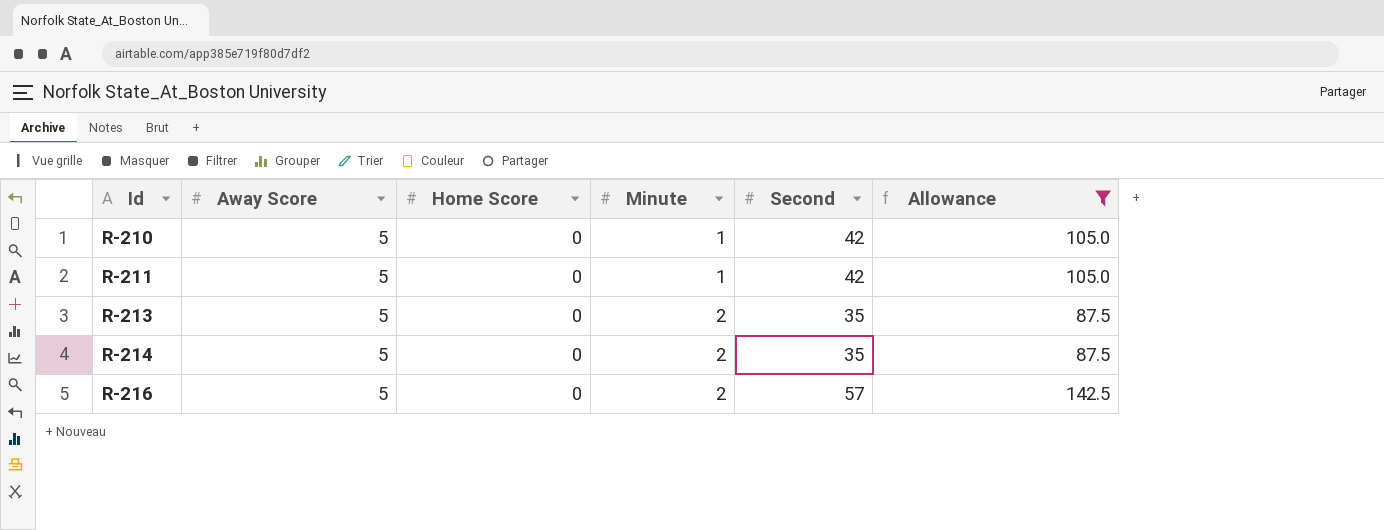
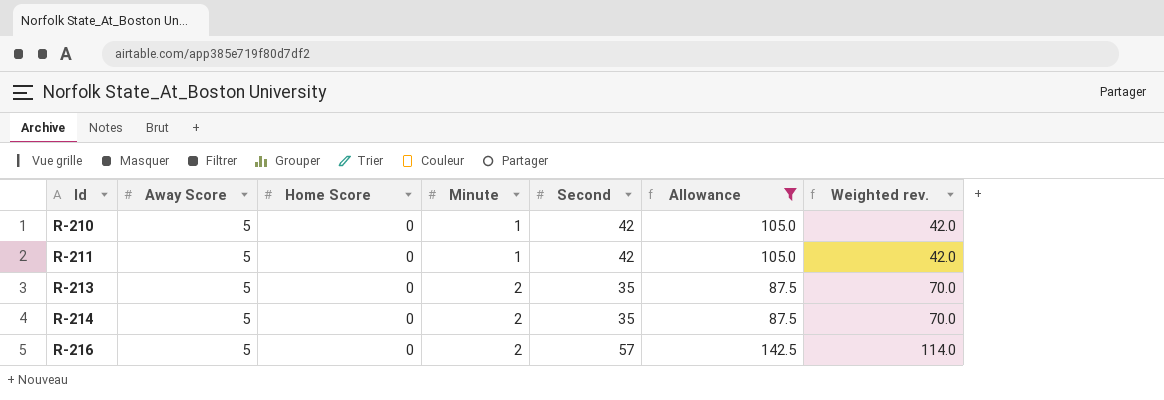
column Weighted rev. | formula: none -> [Minute] * [Second]

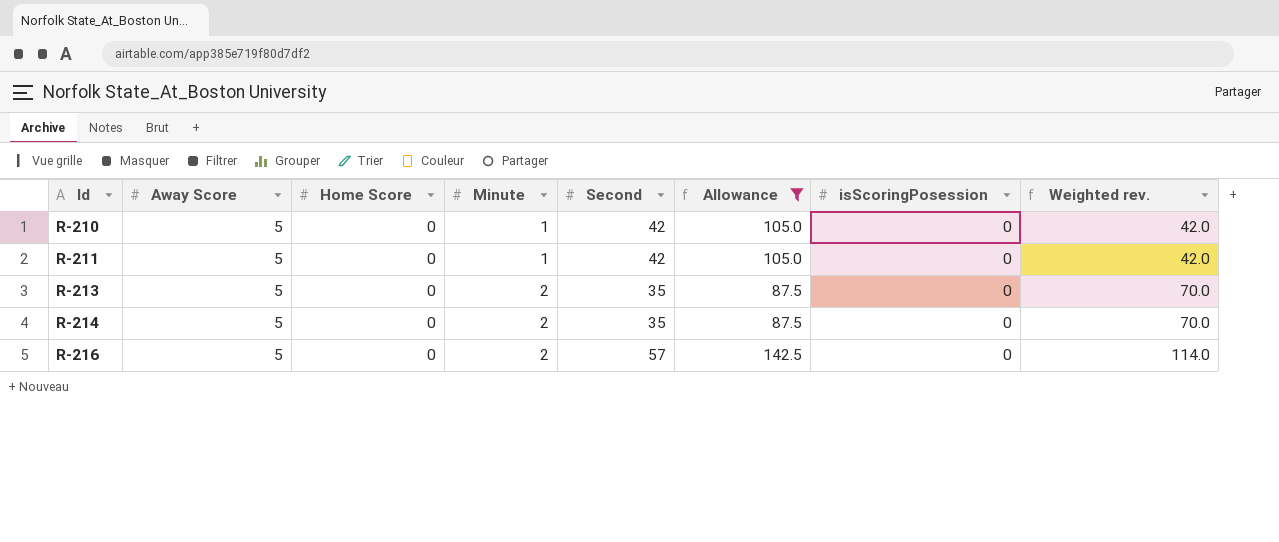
column isScoringPosession | position: none -> 7

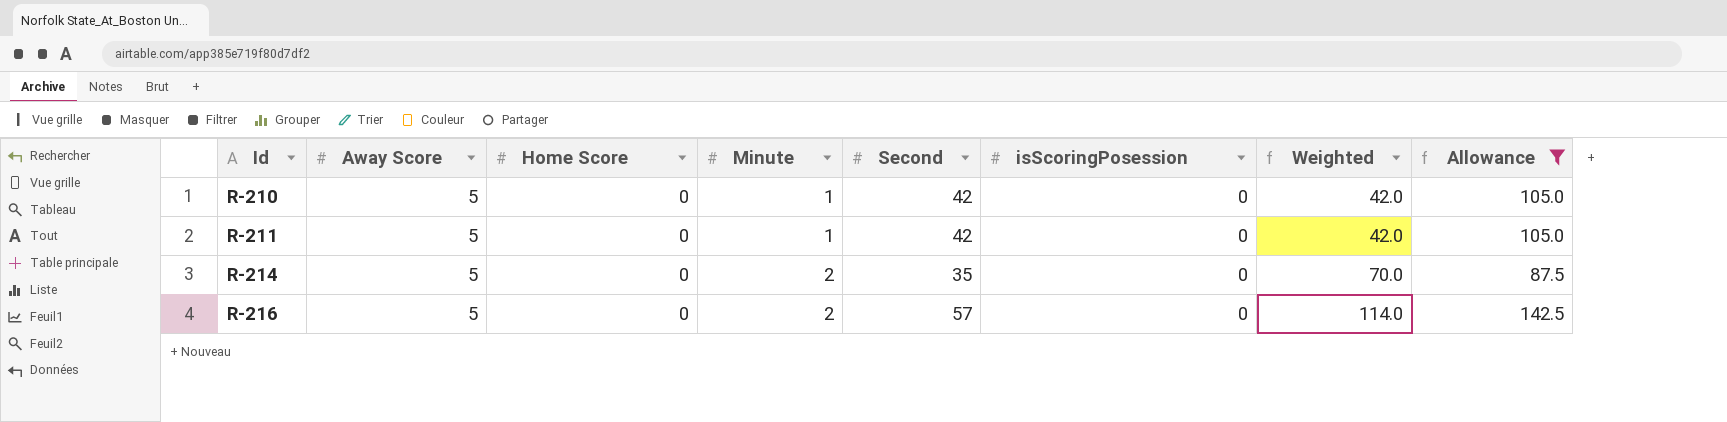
column name: Weighted rev. -> Weighted
column Allowance | position: 6 -> 8
row R-213: 5 | 0 | 2 | 35 | 87.5 | 0 | 70.0 -> none

